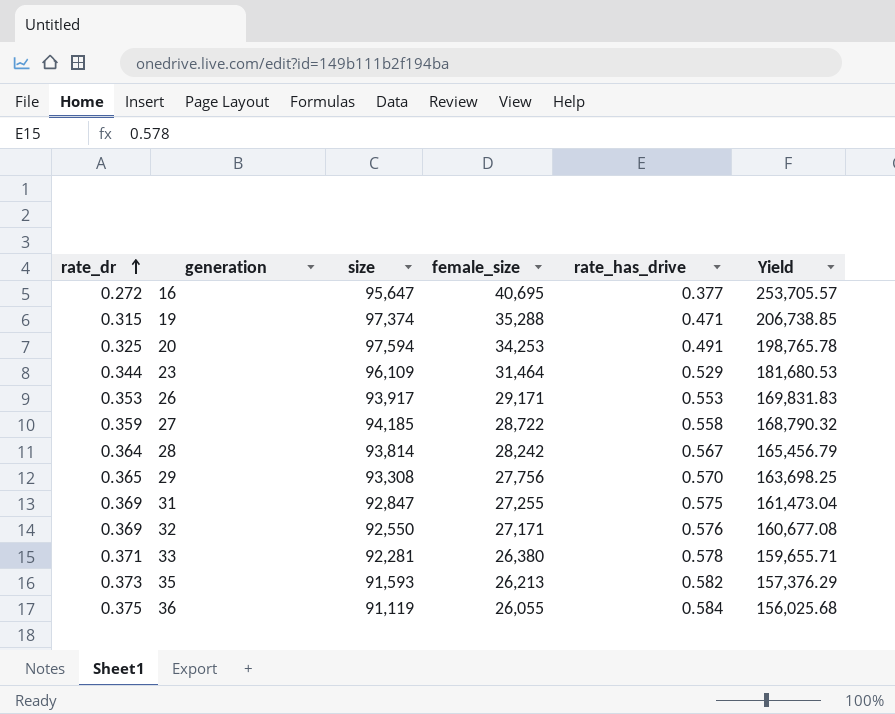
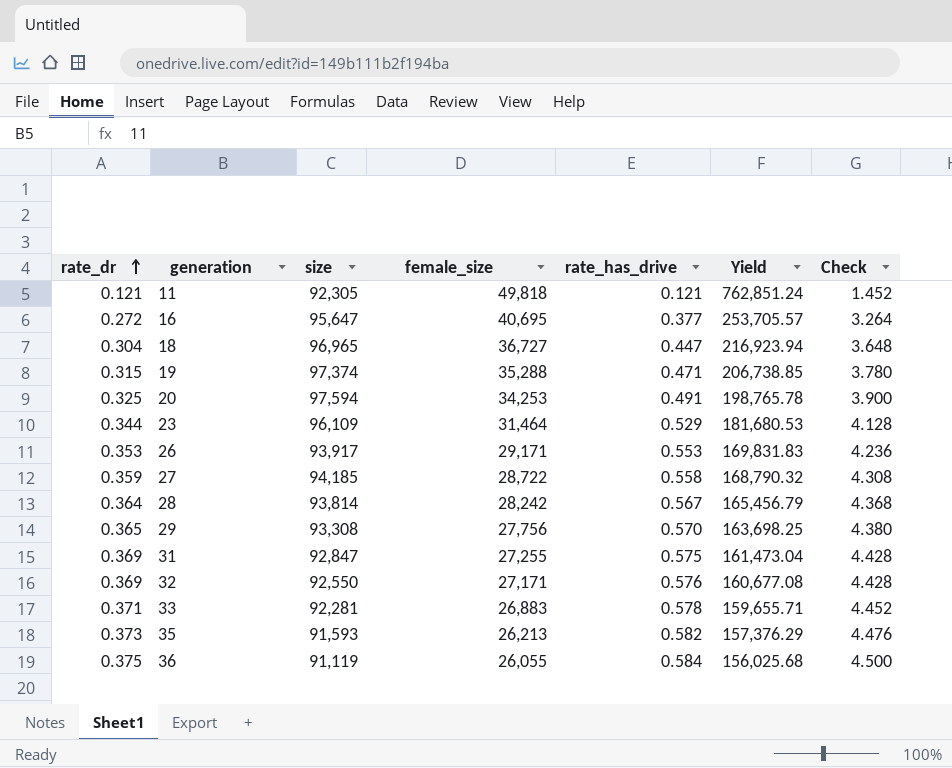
column Check | formula: none -> [rate_dr] * 12
row 11: none -> 0.121 | 92,305 | 49,818 | 0.121 | 762,851.24 | 1.452
row 18: none -> 0.304 | 96,965 | 36,727 | 0.447 | 216,923.94 | 3.648
33 | female_size: 26,380 -> 26,883

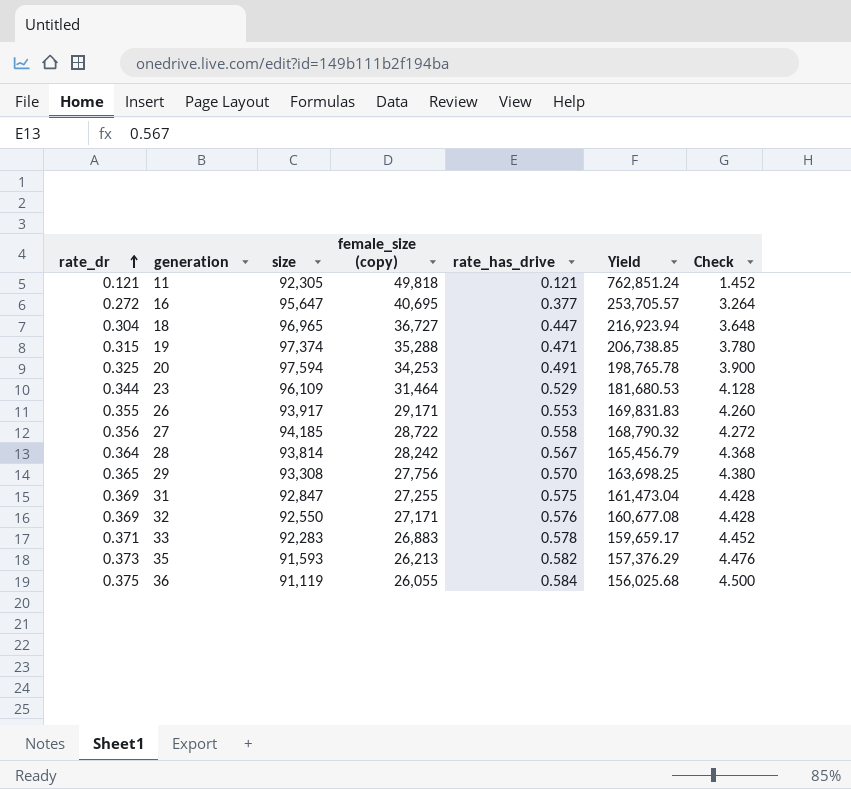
column name: female_size -> female_size (copy)
26 | rate_dr: 0.353 -> 0.355
26 | Check: 4.236 -> 4.260
27 | rate_dr: 0.359 -> 0.356
27 | Check: 4.308 -> 4.272
33 | size: 92,281 -> 92,283
33 | Yield: 159,655.71 -> 159,659.17

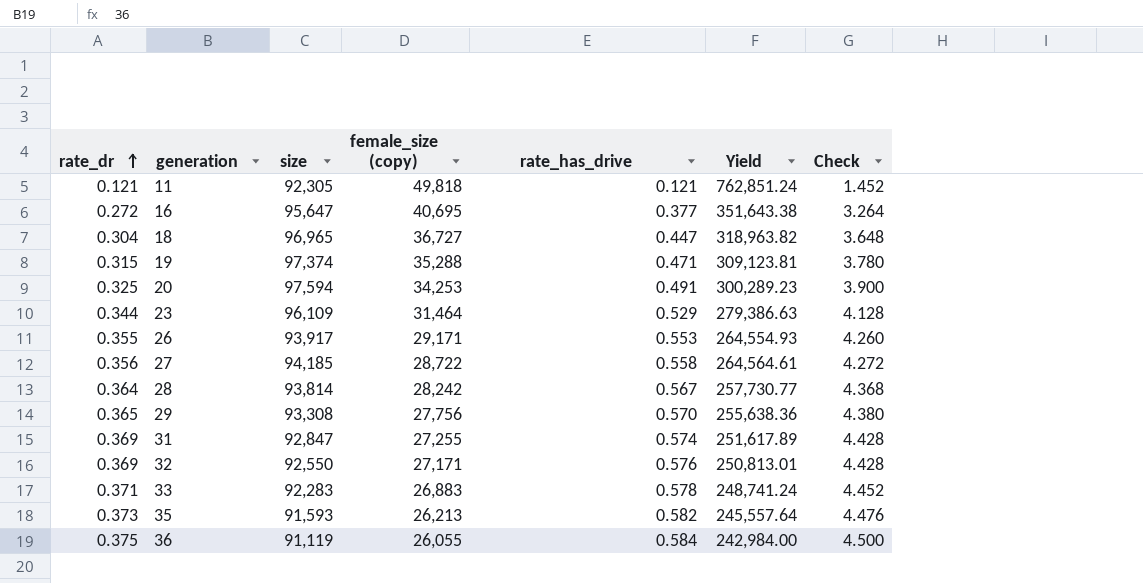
column Yield | formula: [size] / [rate_has_drive] -> [size] / [rate_dr]
31 | rate_has_drive: 0.575 -> 0.574

